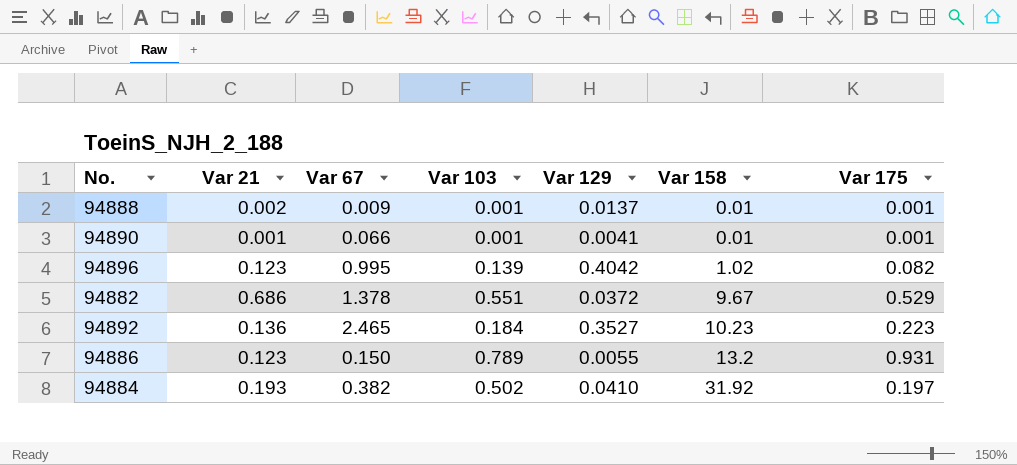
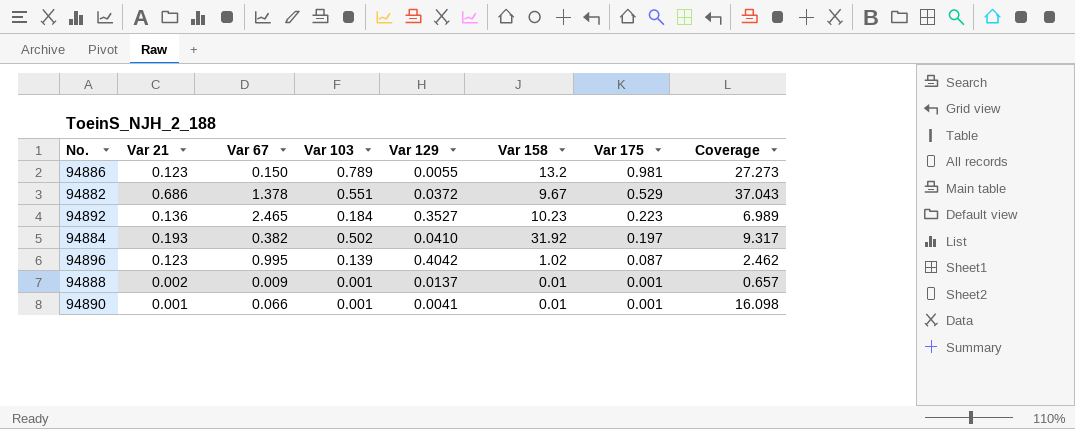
row order: Var 158 ascending -> Var 175 descending
column Coverage | formula: none -> [Var 67] / [Var 129]
94886 | Var 175: 0.931 -> 0.981
94896 | Var 175: 0.082 -> 0.087

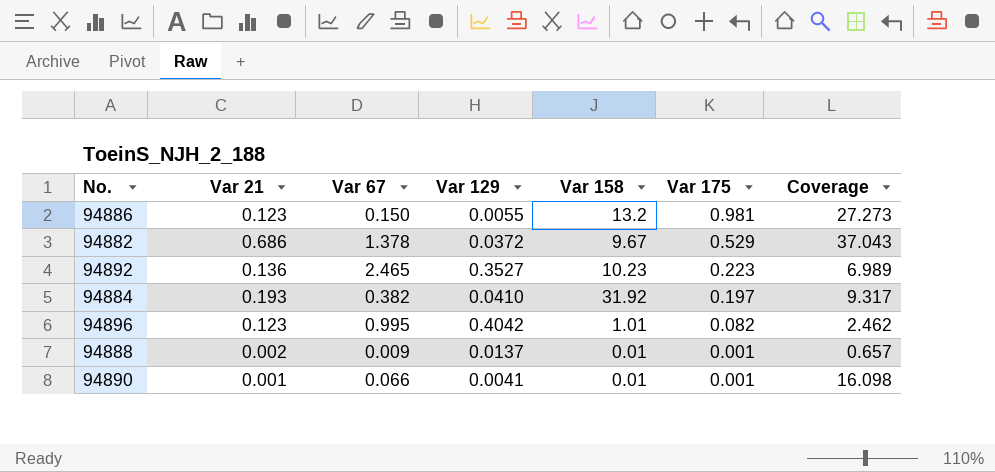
column Var 103 | position: 4 -> none
94896 | Var 158: 1.02 -> 1.01
94896 | Var 175: 0.087 -> 0.082

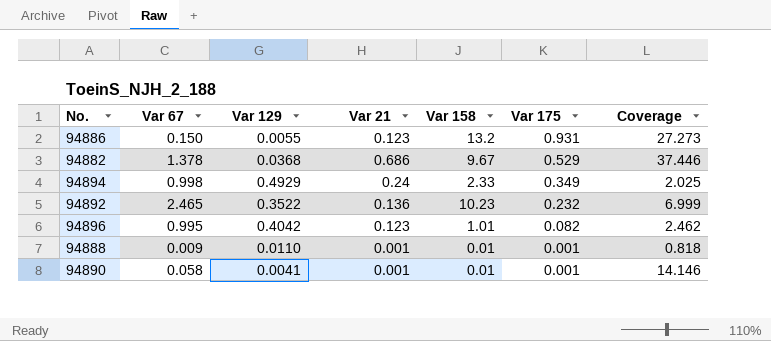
column Var 21 | position: 2 -> 4
row 94884: 0.193 | 0.382 | 0.0410 | 31.92 | 0.197 | 9.317 -> none
94886 | Var 175: 0.981 -> 0.931
94882 | Var 129: 0.0372 -> 0.0368
94882 | Coverage: 37.043 -> 37.446
row 94894: none -> 0.998 | 0.4929 | 0.24 | 2.33 | 0.349 | 2.025
94892 | Var 129: 0.3527 -> 0.3522
94892 | Var 175: 0.223 -> 0.232
94892 | Coverage: 6.989 -> 6.999
94888 | Var 129: 0.0137 -> 0.0110
94888 | Var 21: 0.002 -> 0.001
94888 | Coverage: 0.657 -> 0.818
94890 | Var 67: 0.066 -> 0.058
94890 | Coverage: 16.098 -> 14.146

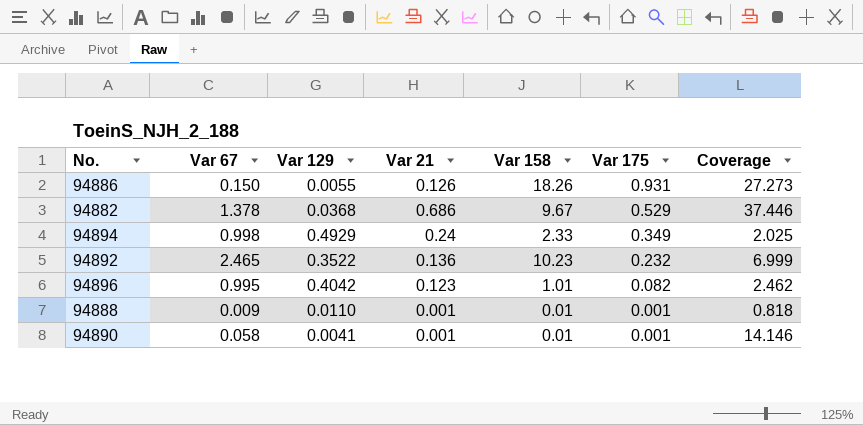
94886 | Var 21: 0.123 -> 0.126
94886 | Var 158: 13.2 -> 18.26

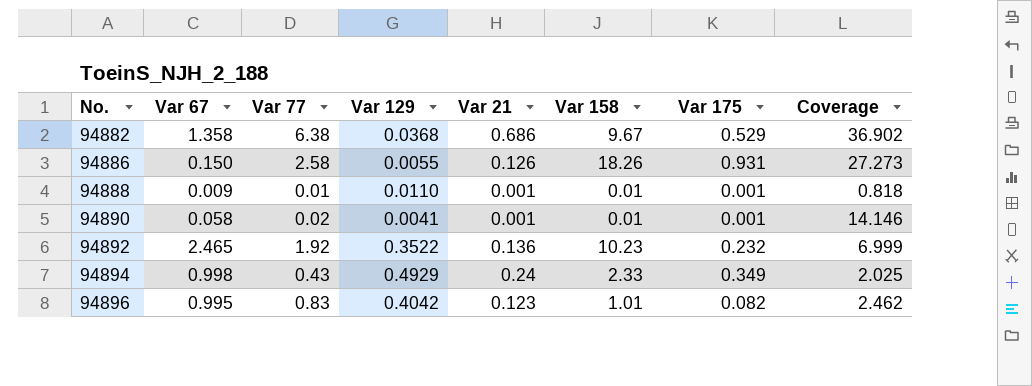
row order: Var 175 descending -> No. ascending
column Var 77 | position: none -> 3
94882 | Var 67: 1.378 -> 1.358
94882 | Coverage: 37.446 -> 36.902

